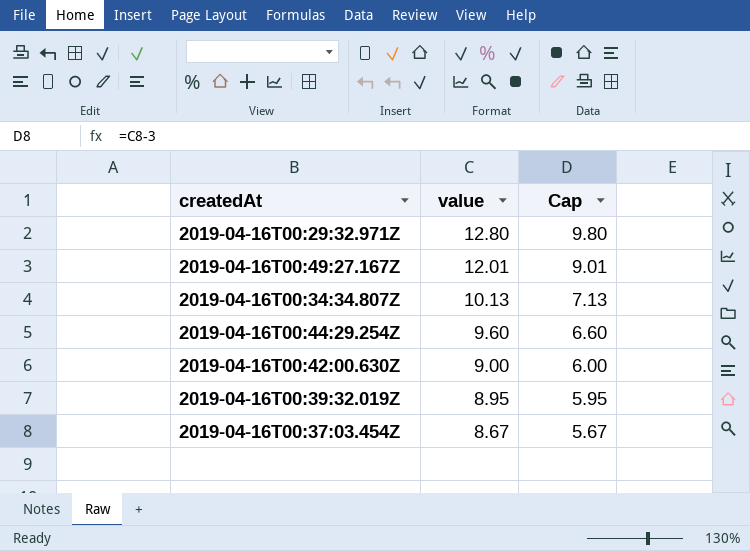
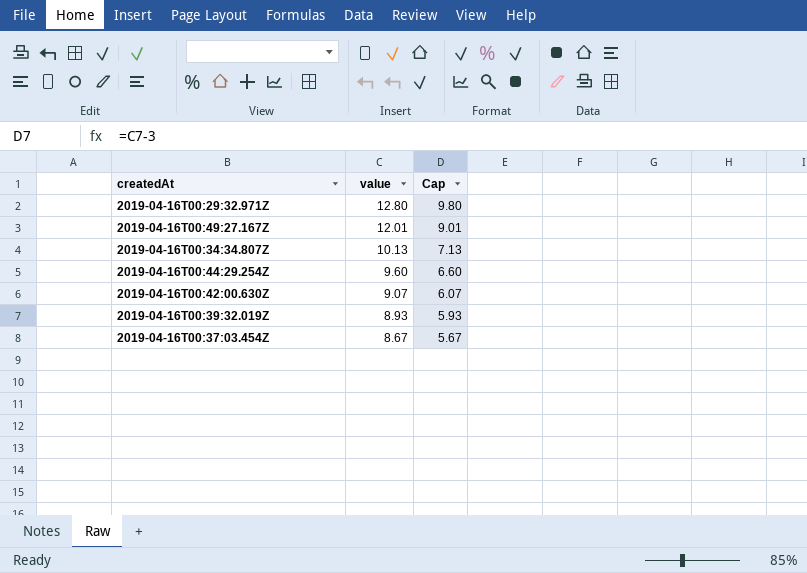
2019-04-16T00:42:00.630Z | value: 9.00 -> 9.07
2019-04-16T00:42:00.630Z | Cap: 6.00 -> 6.07
2019-04-16T00:39:32.019Z | value: 8.95 -> 8.93
2019-04-16T00:39:32.019Z | Cap: 5.95 -> 5.93

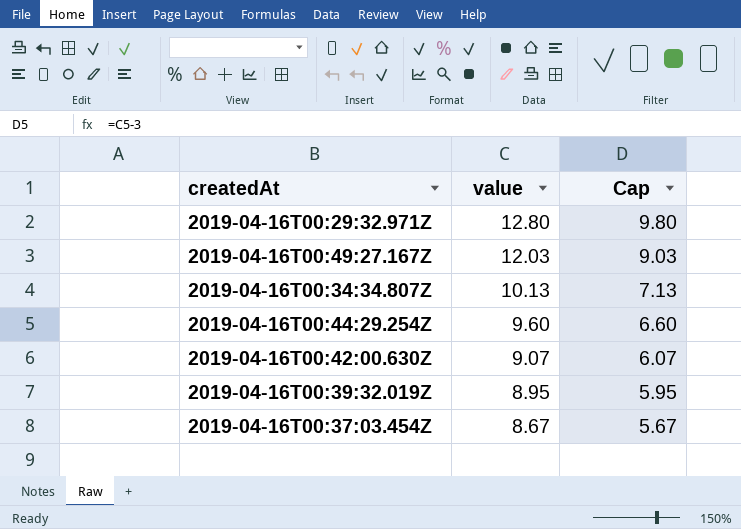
2019-04-16T00:49:27.167Z | value: 12.01 -> 12.03
2019-04-16T00:49:27.167Z | Cap: 9.01 -> 9.03
2019-04-16T00:39:32.019Z | value: 8.93 -> 8.95
2019-04-16T00:39:32.019Z | Cap: 5.93 -> 5.95

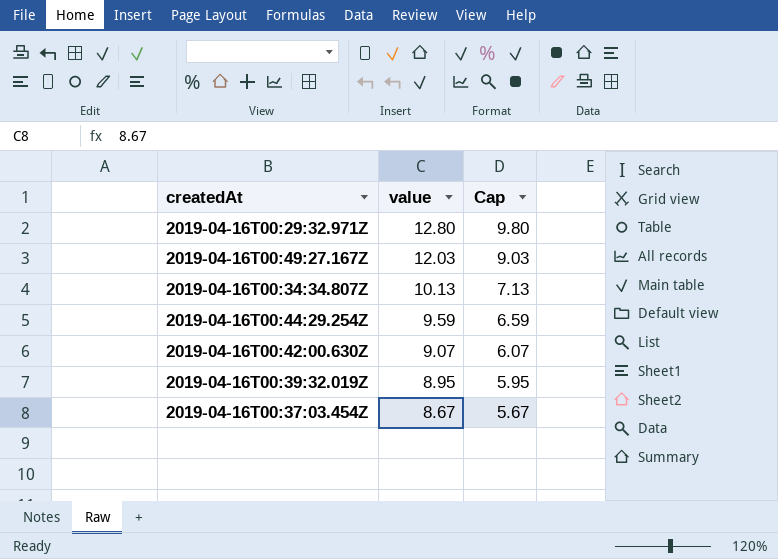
2019-04-16T00:44:29.254Z | value: 9.60 -> 9.59
2019-04-16T00:44:29.254Z | Cap: 6.60 -> 6.59

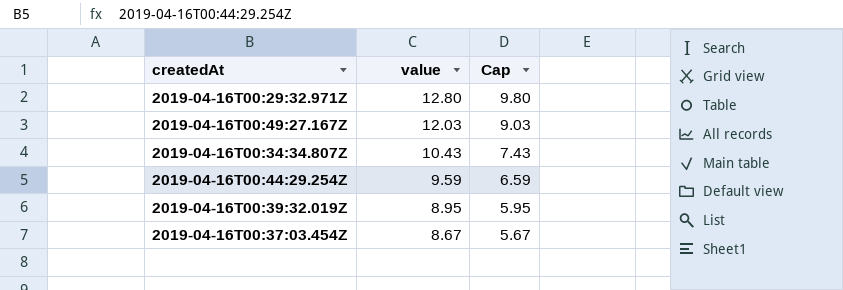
row 2019-04-16T00:42:00.630Z: 9.07 | 6.07 -> none
2019-04-16T00:34:34.807Z | value: 10.13 -> 10.43
2019-04-16T00:34:34.807Z | Cap: 7.13 -> 7.43

